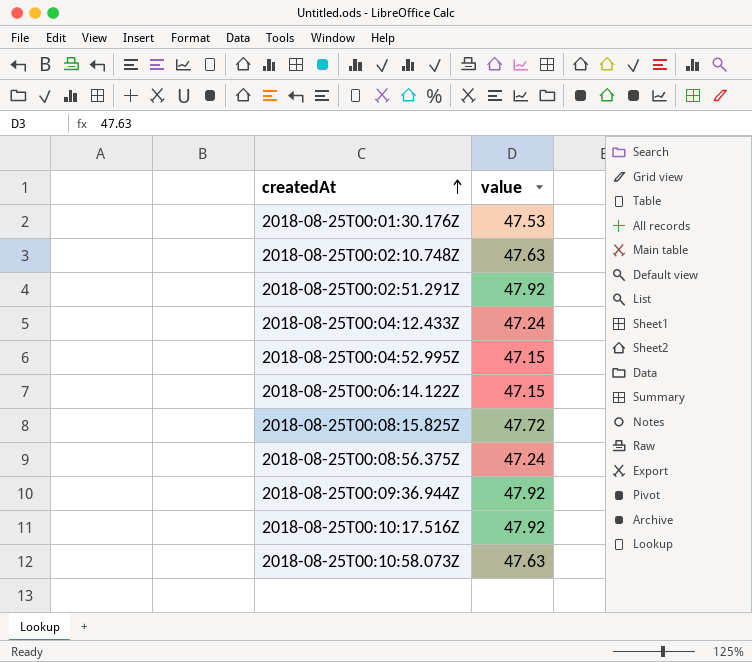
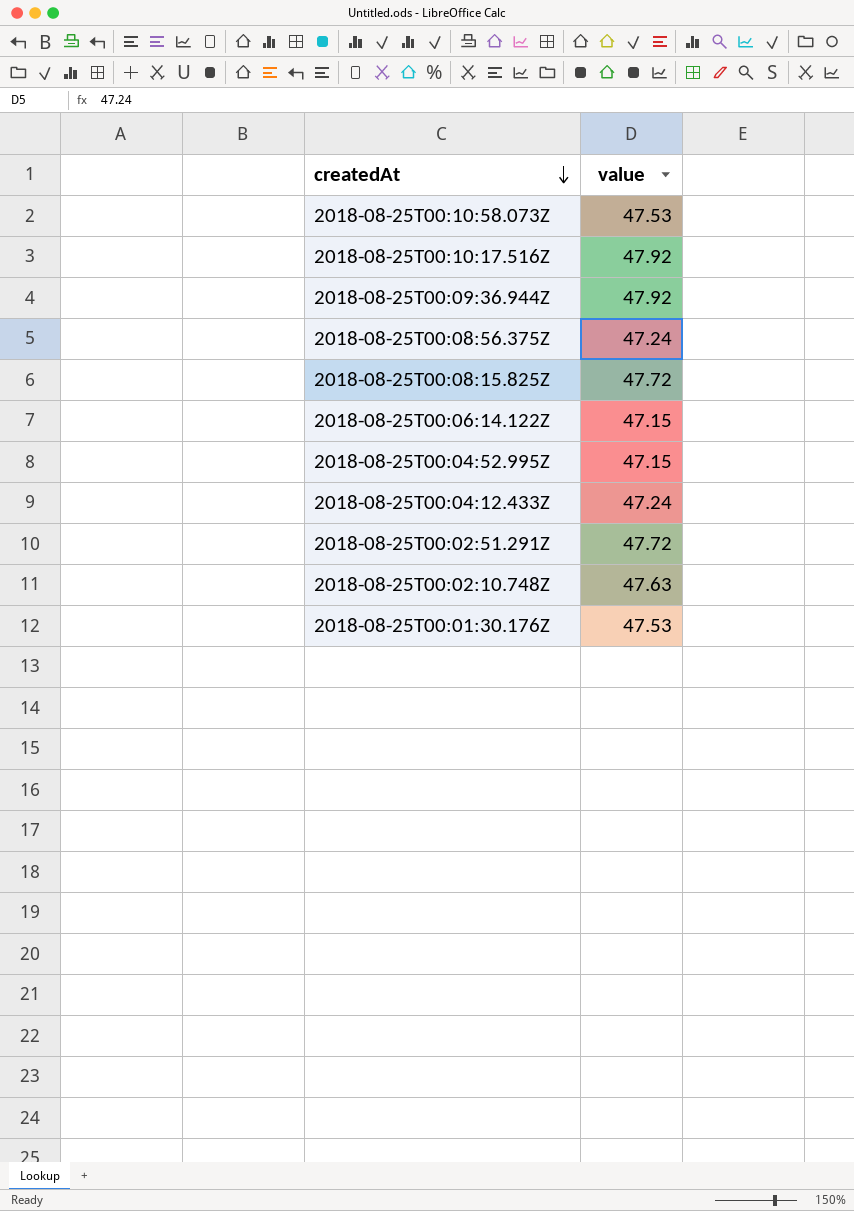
row order: createdAt ascending -> createdAt descending
2018-08-25T00:10:58.073Z | value: 47.63 -> 47.53
2018-08-25T00:02:51.291Z | value: 47.92 -> 47.72

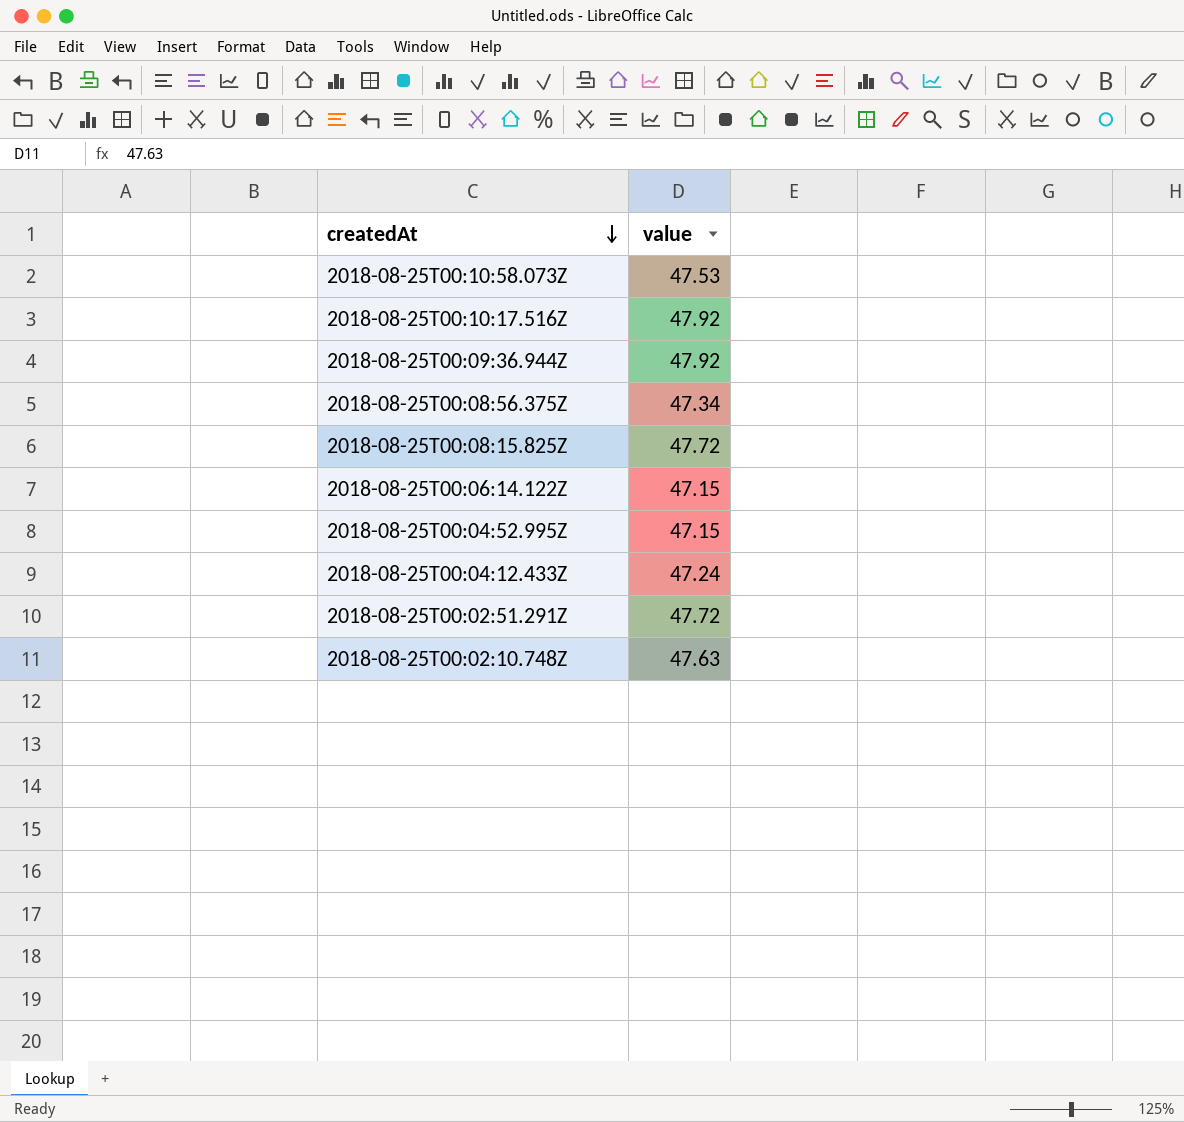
row 2018-08-25T00:01:30.176Z: 47.53 -> none
2018-08-25T00:08:56.375Z | value: 47.24 -> 47.34

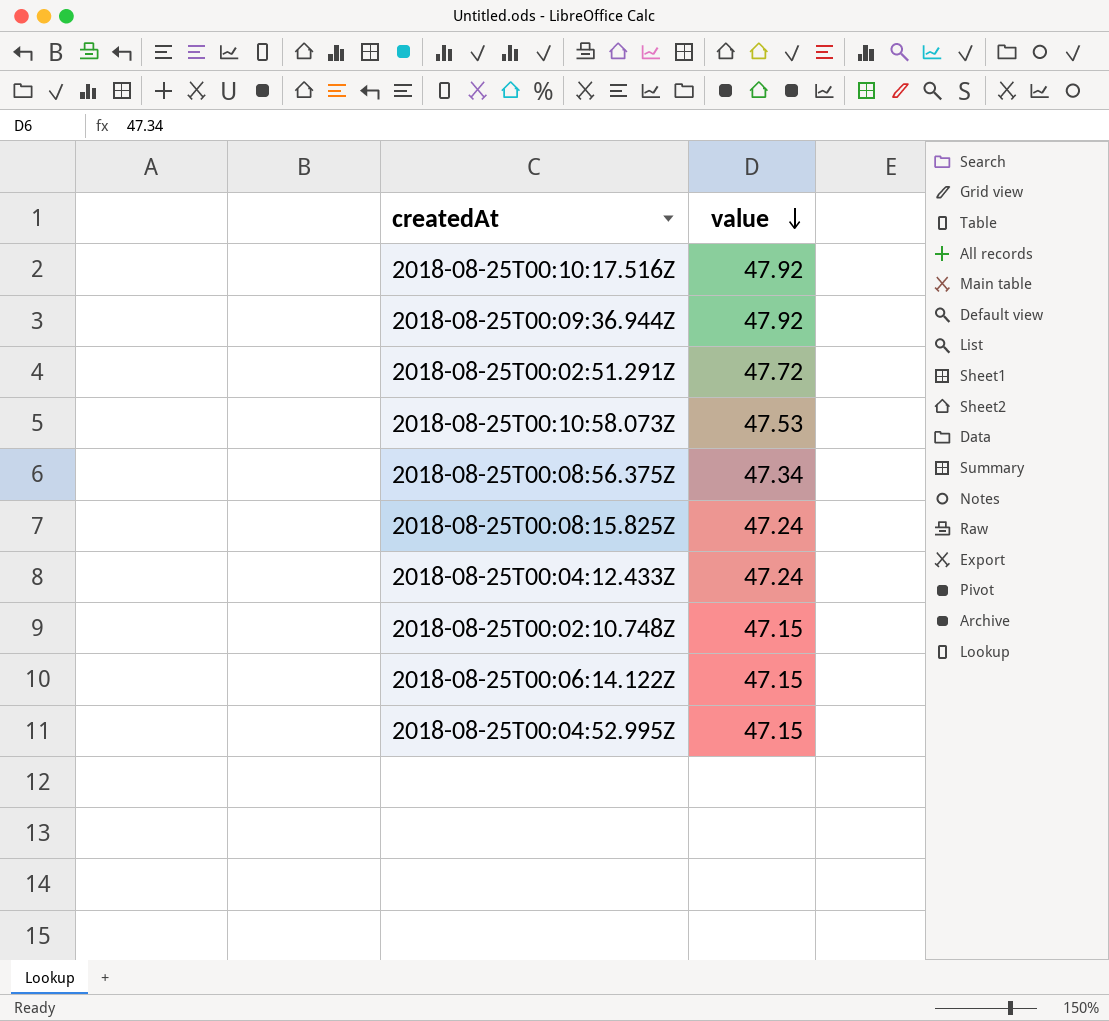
row order: createdAt descending -> value descending
2018-08-25T00:08:15.825Z | value: 47.72 -> 47.24
2018-08-25T00:02:10.748Z | value: 47.63 -> 47.15

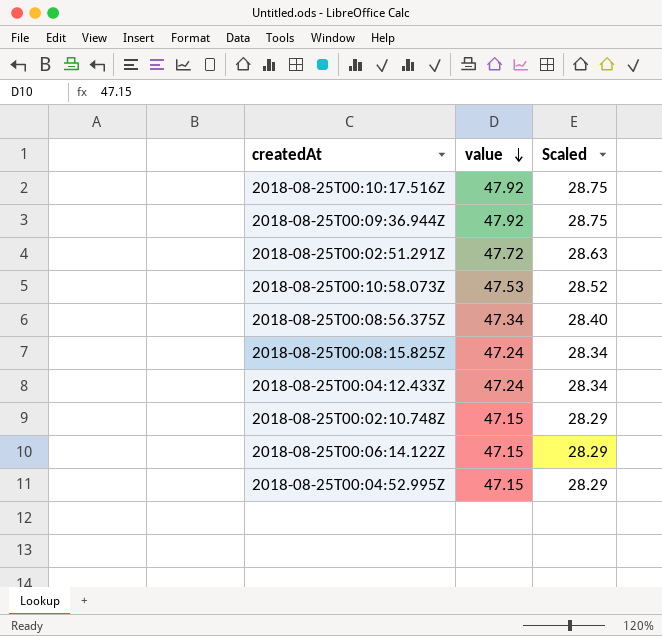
column Scaled | formula: none -> [value] * 0.6

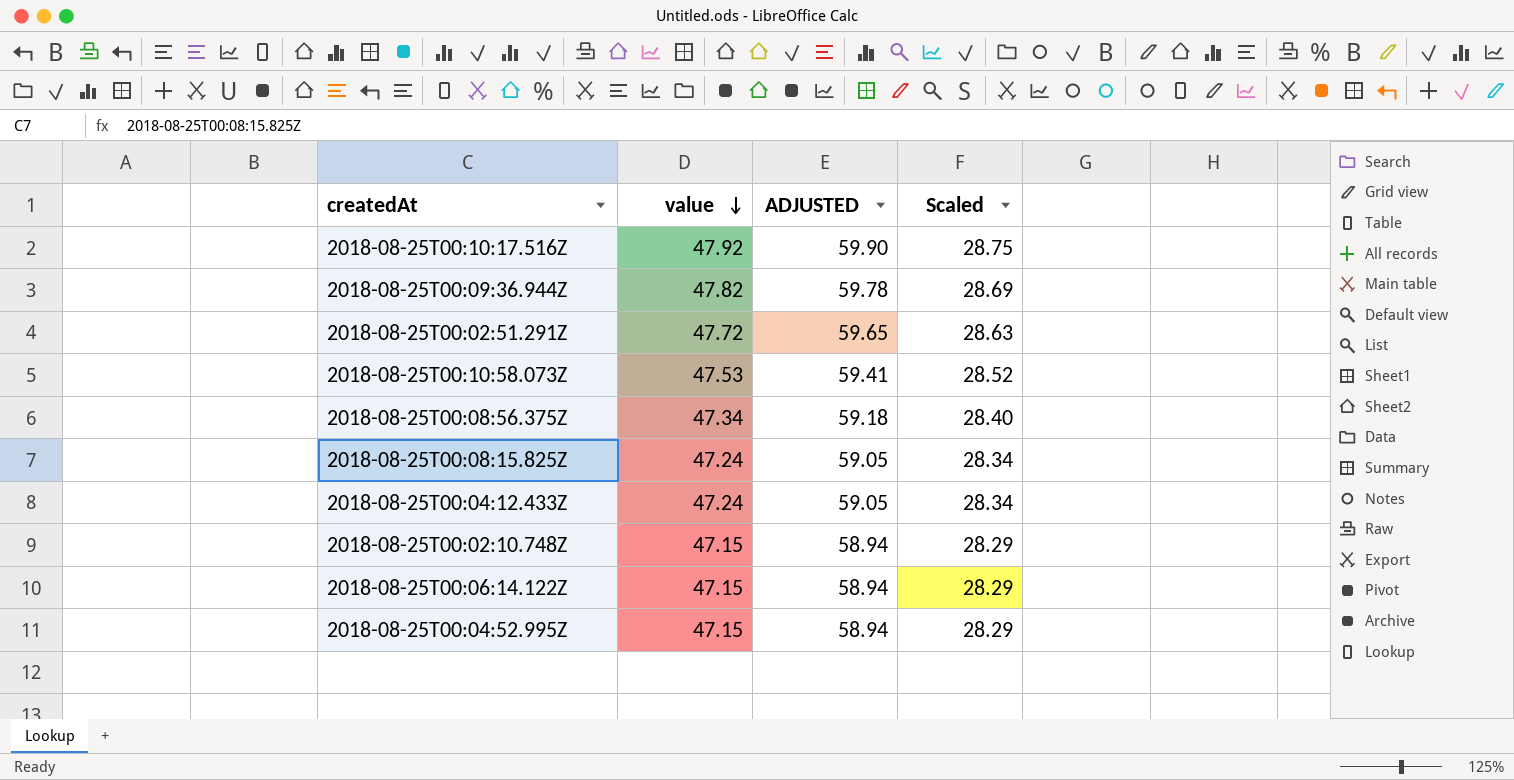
column ADJUSTED | formula: none -> [value] * 1.25
2018-08-25T00:09:36.944Z | value: 47.92 -> 47.82
2018-08-25T00:09:36.944Z | Scaled: 28.75 -> 28.69

